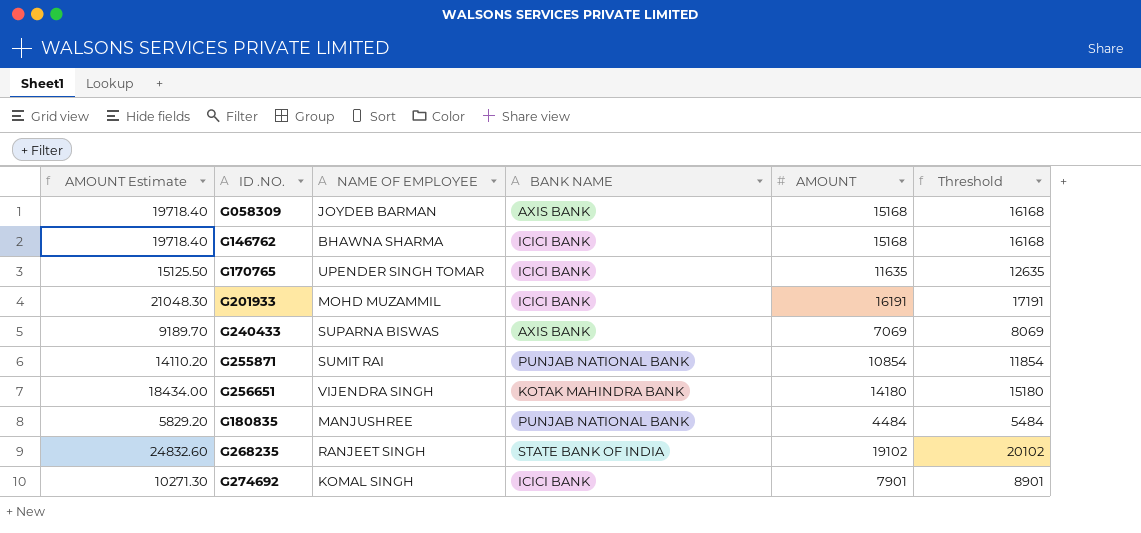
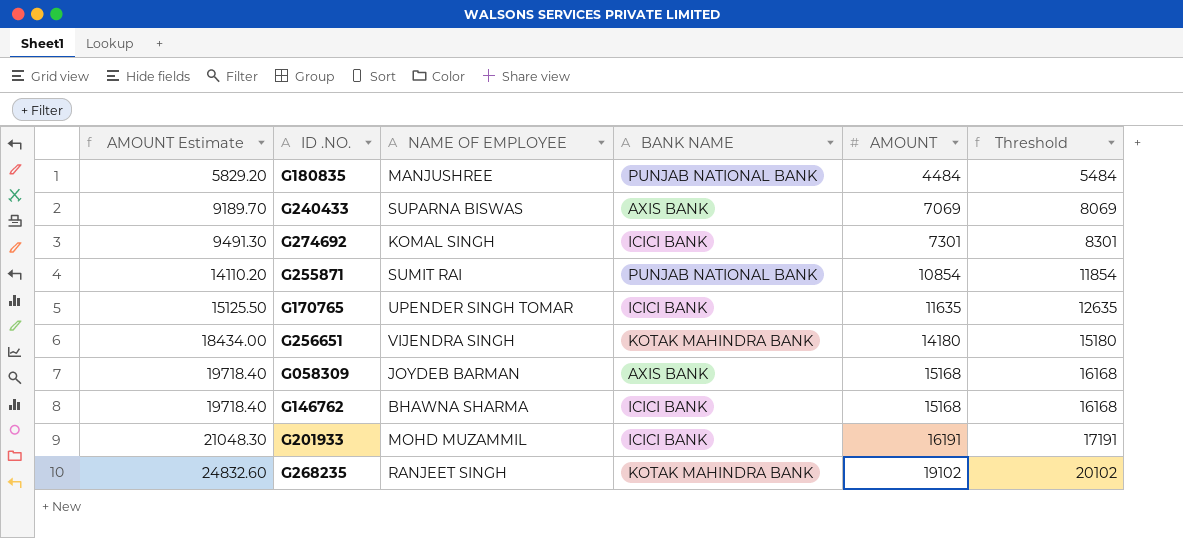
row order: none -> AMOUNT Estimate ascending
G274692 | AMOUNT Estimate: 10271.30 -> 9491.30
G274692 | AMOUNT: 7901 -> 7301
G274692 | Threshold: 8901 -> 8301
G268235 | BANK NAME: STATE BANK OF INDIA -> KOTAK MAHINDRA BANK

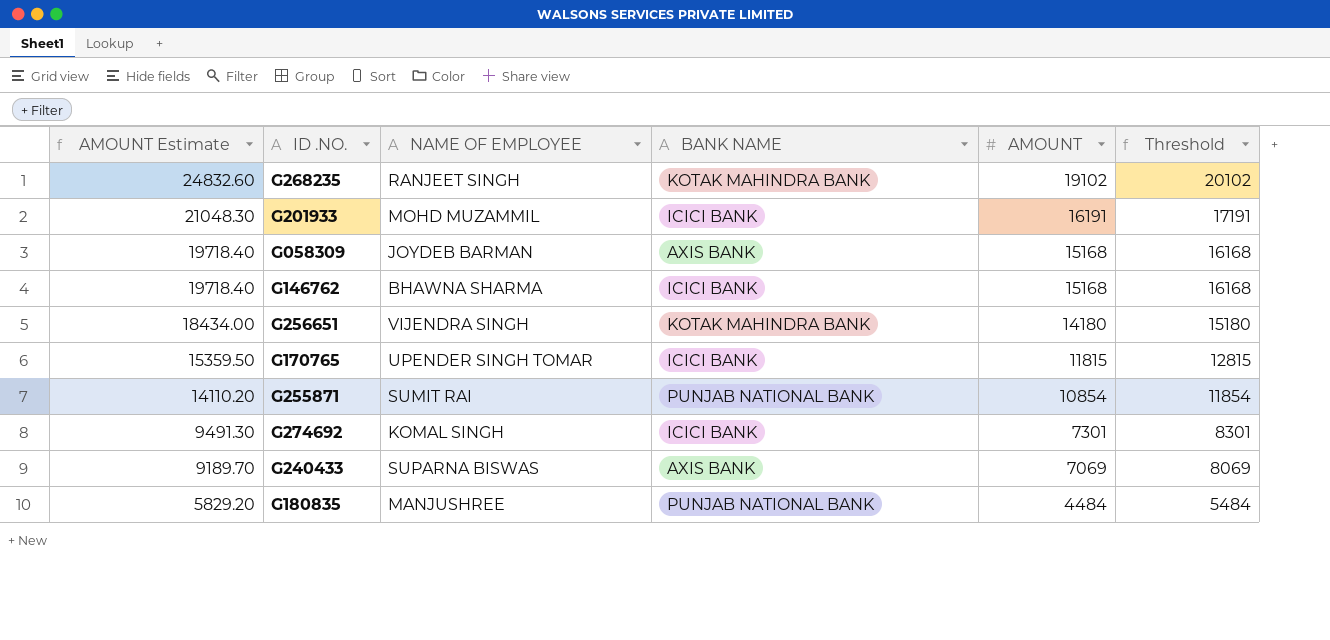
row order: AMOUNT Estimate ascending -> AMOUNT Estimate descending
G170765 | AMOUNT Estimate: 15125.50 -> 15359.50
G170765 | AMOUNT: 11635 -> 11815
G170765 | Threshold: 12635 -> 12815

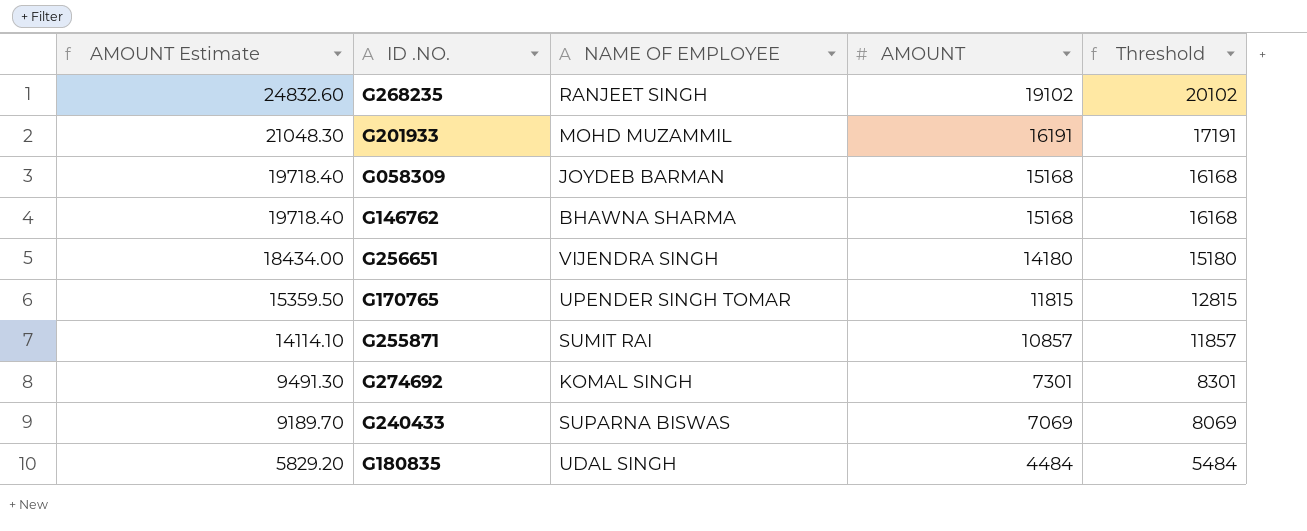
column BANK NAME | position: 4 -> none
G255871 | AMOUNT Estimate: 14110.20 -> 14114.10
G255871 | AMOUNT: 10854 -> 10857
G255871 | Threshold: 11854 -> 11857
G180835 | NAME OF EMPLOYEE: MANJUSHREE -> UDAL SINGH

